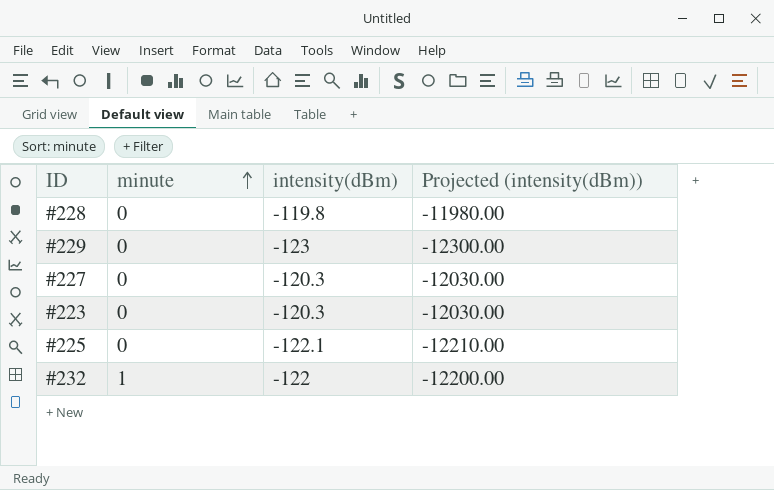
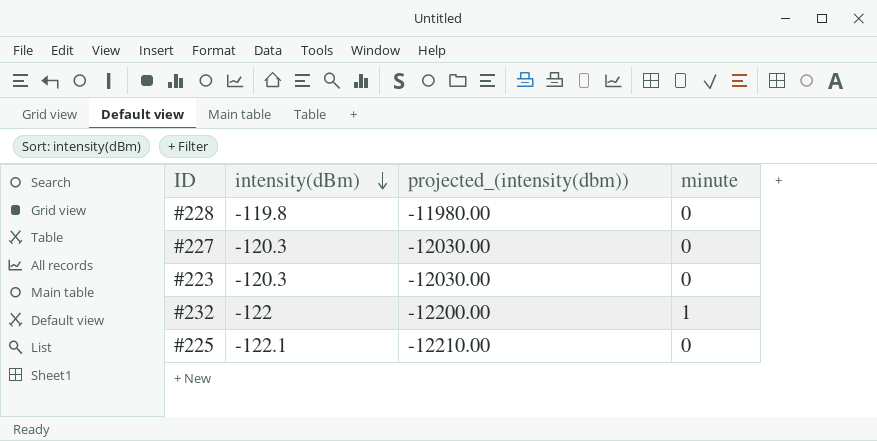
row order: minute ascending -> intensity(dBm) descending
column name: Projected (intensity(dBm)) -> projected_(intensity(dbm))
column minute | position: 2 -> 4
row #229: 0 | -123 | -12300.00 -> none

